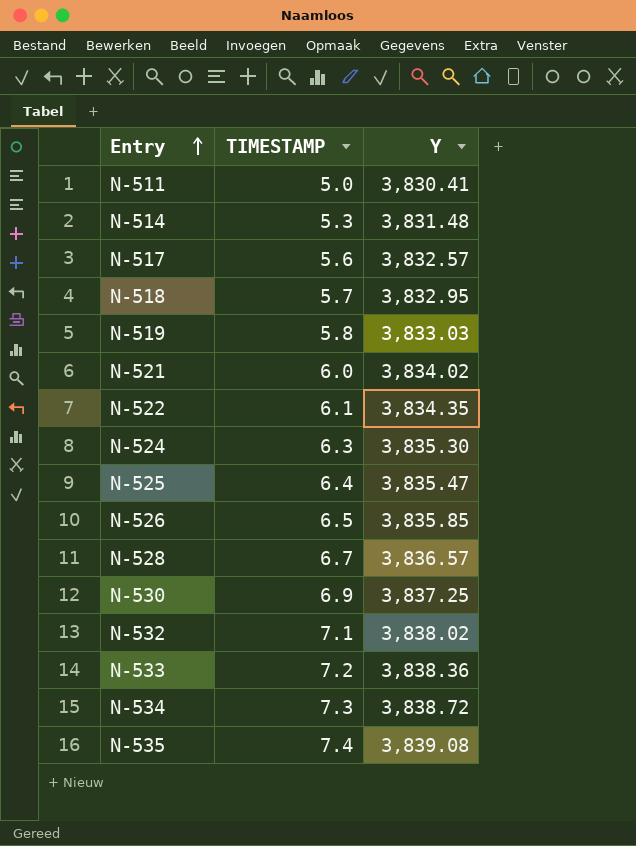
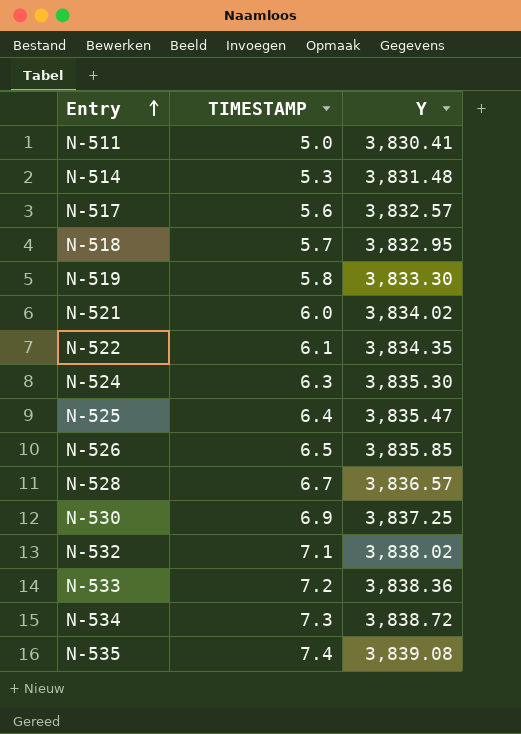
N-519 | Y: 3,833.03 -> 3,833.30

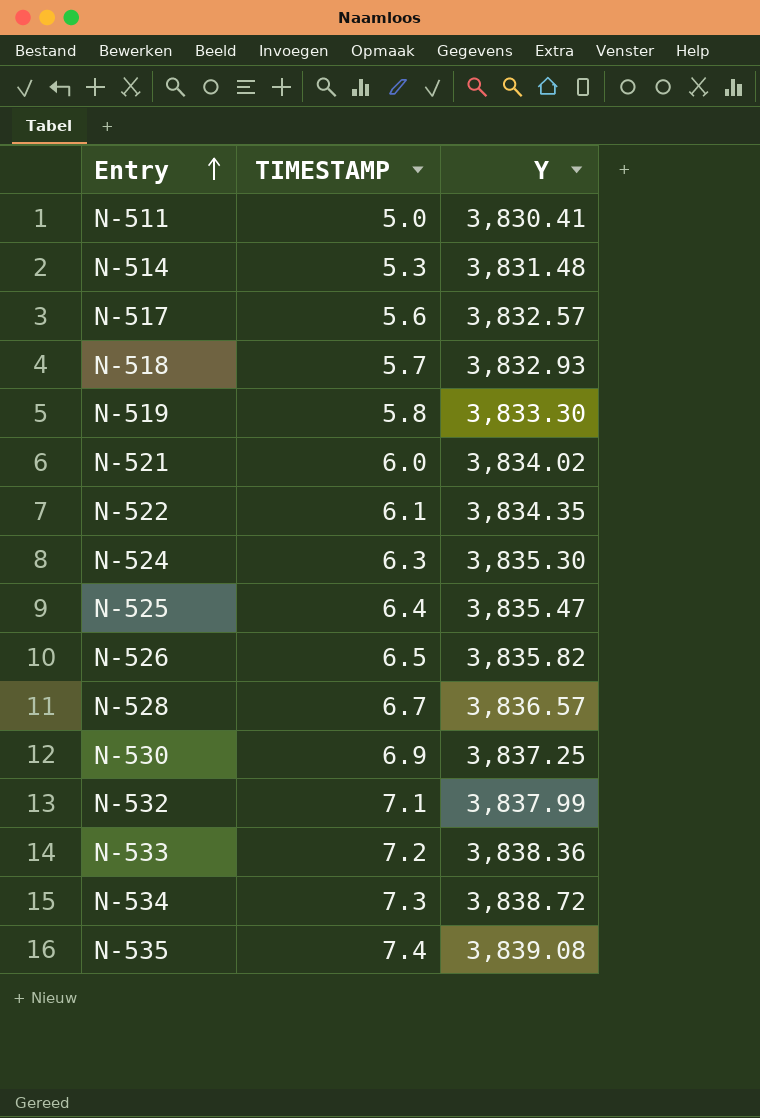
N-518 | Y: 3,832.95 -> 3,832.93
N-526 | Y: 3,835.85 -> 3,835.82
N-532 | Y: 3,838.02 -> 3,837.99

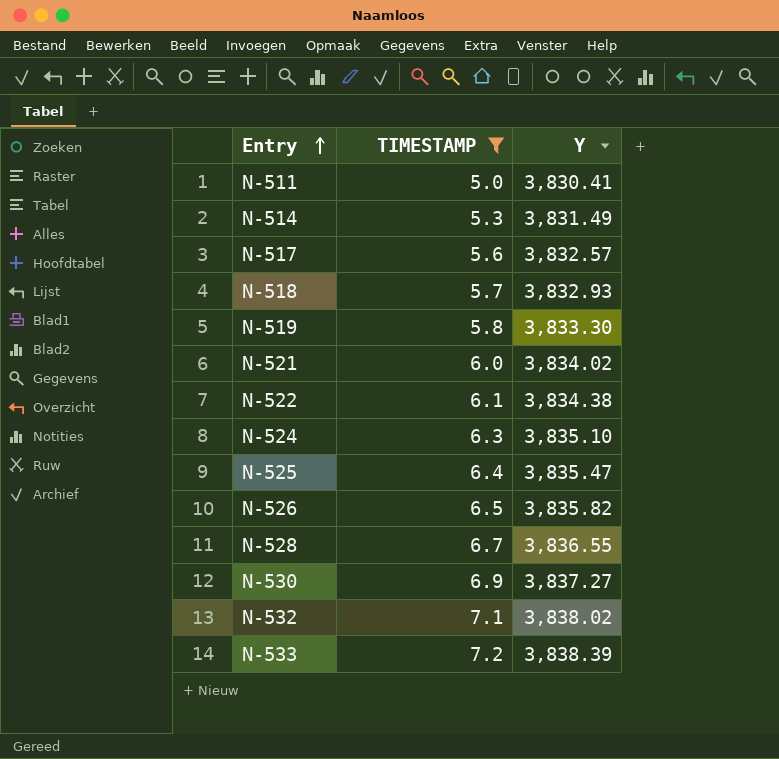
filter: none -> TIMESTAMP <= 7.2
N-514 | Y: 3,831.48 -> 3,831.49
N-522 | Y: 3,834.35 -> 3,834.38
N-524 | Y: 3,835.30 -> 3,835.10
N-528 | Y: 3,836.57 -> 3,836.55
N-530 | Y: 3,837.25 -> 3,837.27
N-532 | Y: 3,837.99 -> 3,838.02
N-533 | Y: 3,838.36 -> 3,838.39

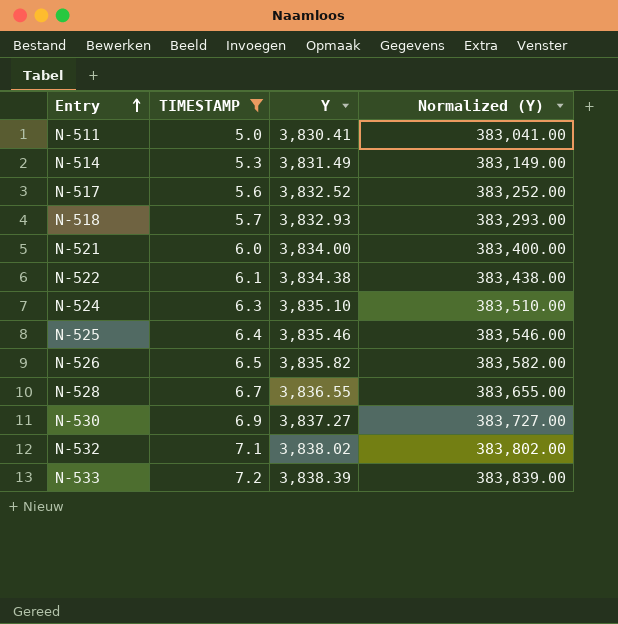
column Normalized (Y) | formula: none -> [Y] * 100
row N-519: 5.8 | 3,833.30 -> none
N-517 | Y: 3,832.57 -> 3,832.52
N-521 | Y: 3,834.02 -> 3,834.00
N-525 | Y: 3,835.47 -> 3,835.46

